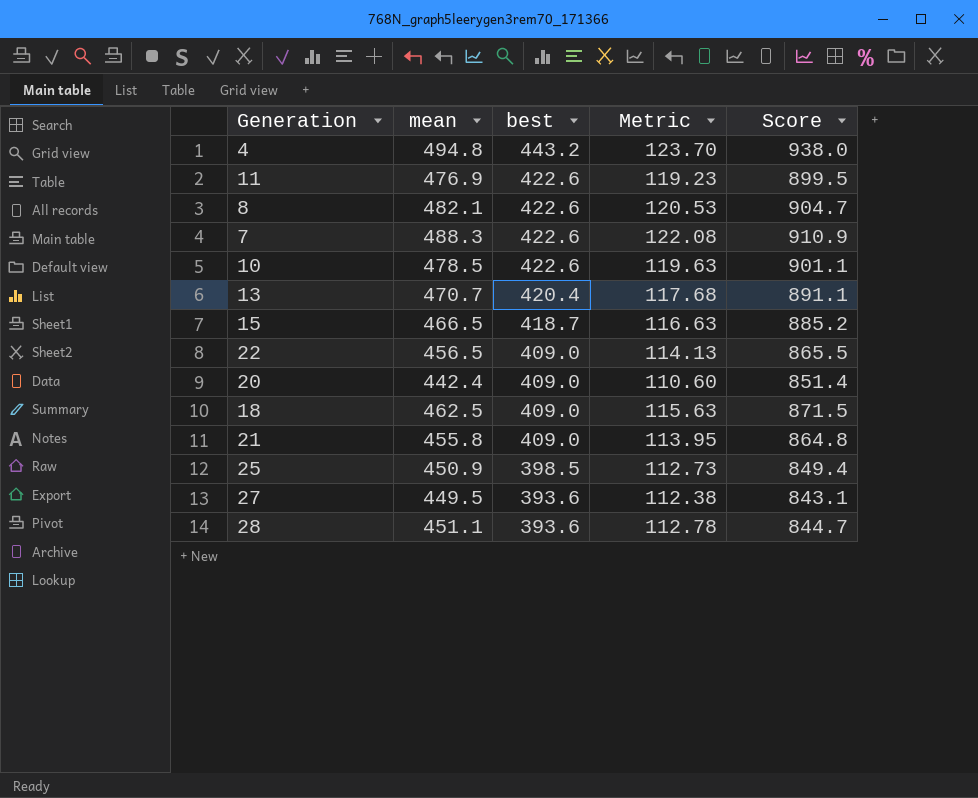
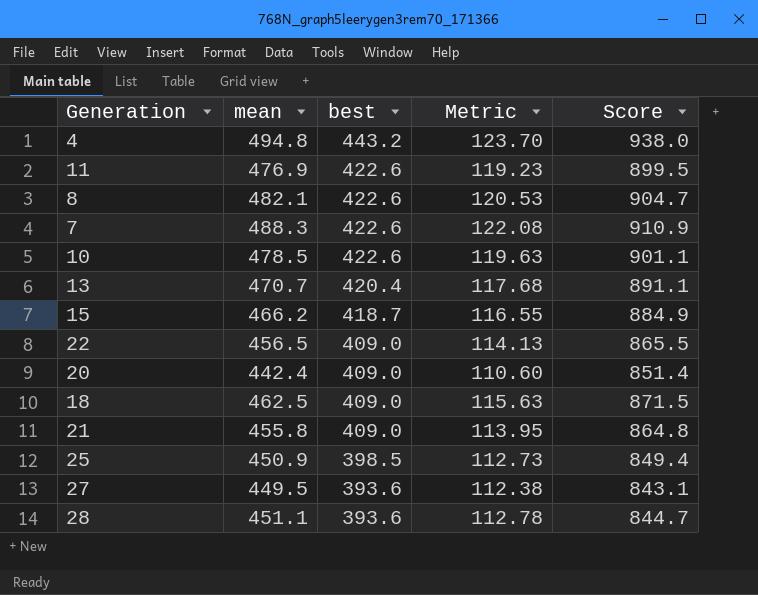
15 | mean: 466.5 -> 466.2
15 | Metric: 116.63 -> 116.55
15 | Score: 885.2 -> 884.9

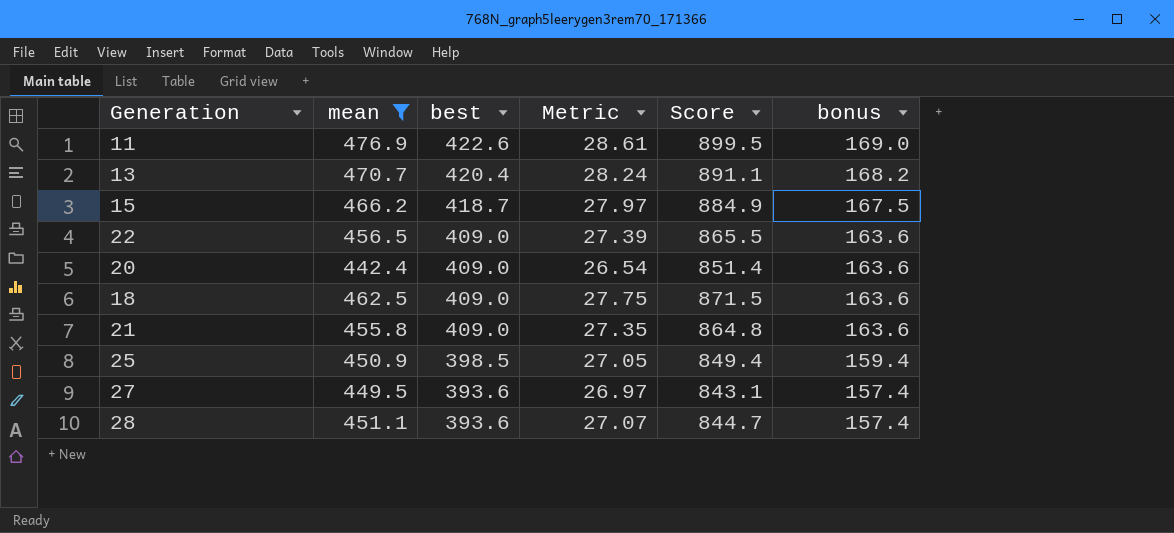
filter: none -> mean <= 476.9
column Metric | formula: [mean] * 0.25 -> [mean] * 0.06
column bonus | formula: none -> [best] * 0.4

